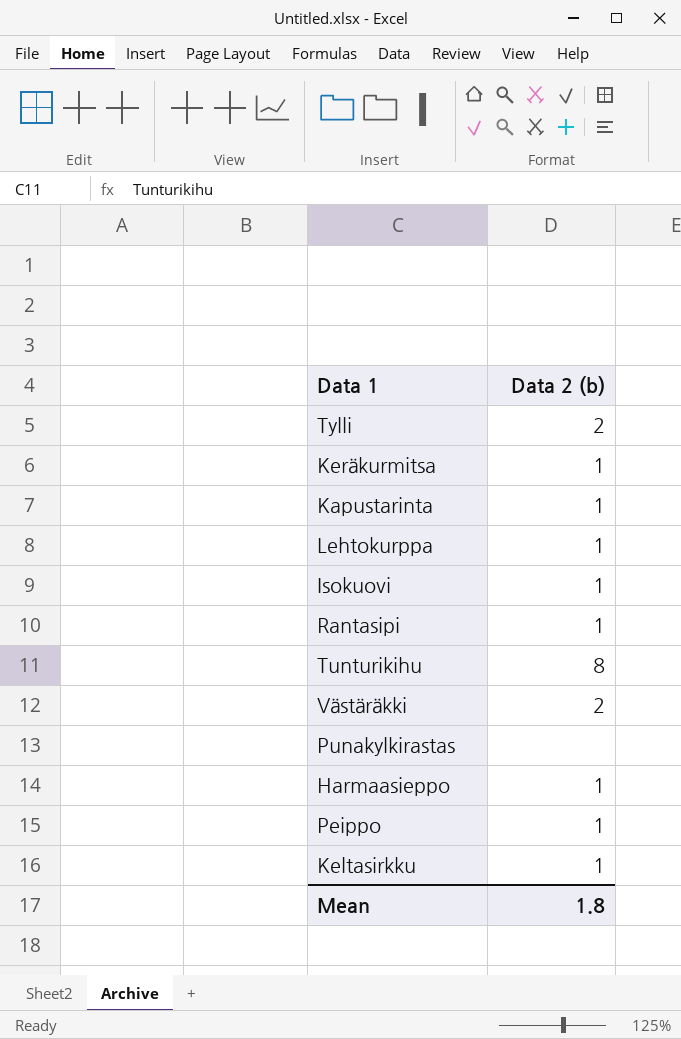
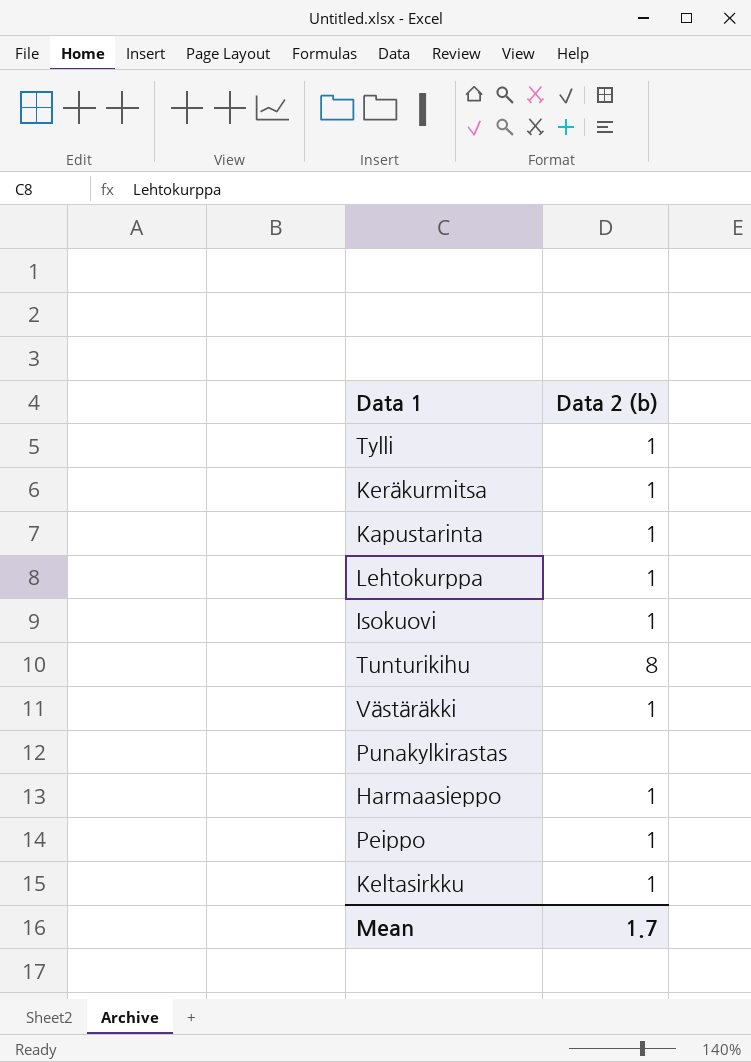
row Rantasipi: 1 -> none
Tylli | Data 2 (b): 2 -> 1
Västäräkki | Data 2 (b): 2 -> 1
Mean | Data 2 (b): 1.8 -> 1.7

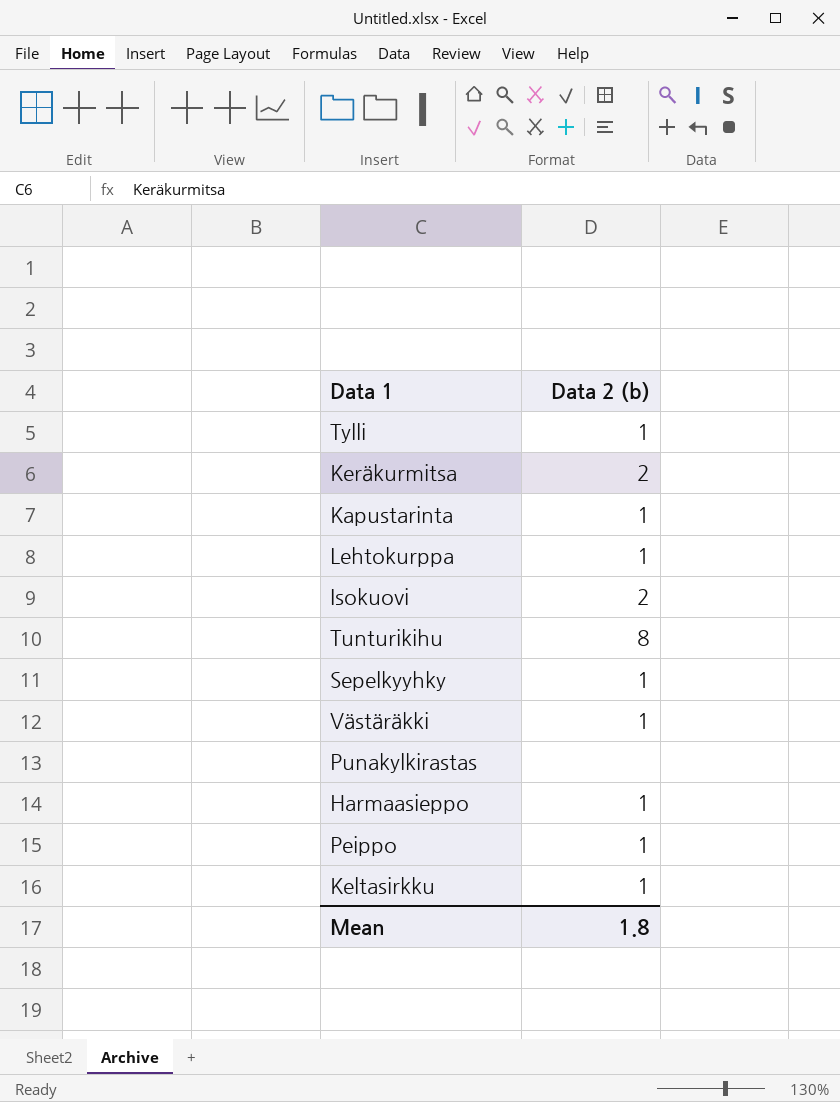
Keräkurmitsa | Data 2 (b): 1 -> 2
Isokuovi | Data 2 (b): 1 -> 2
row Sepelkyyhky: none -> 1
Mean | Data 2 (b): 1.7 -> 1.8

